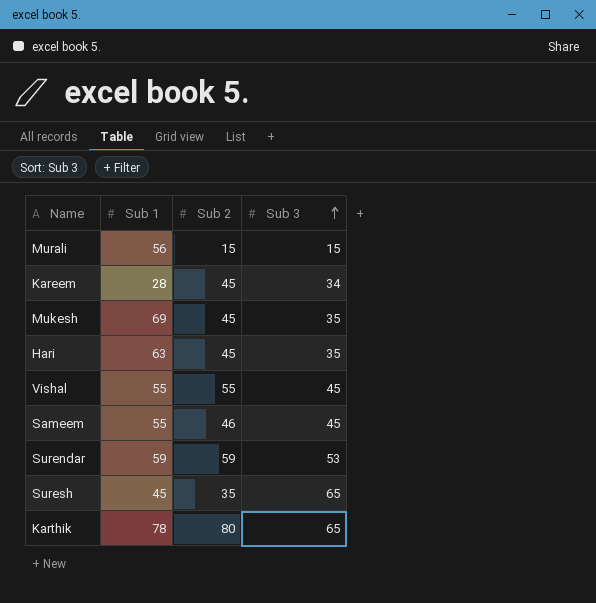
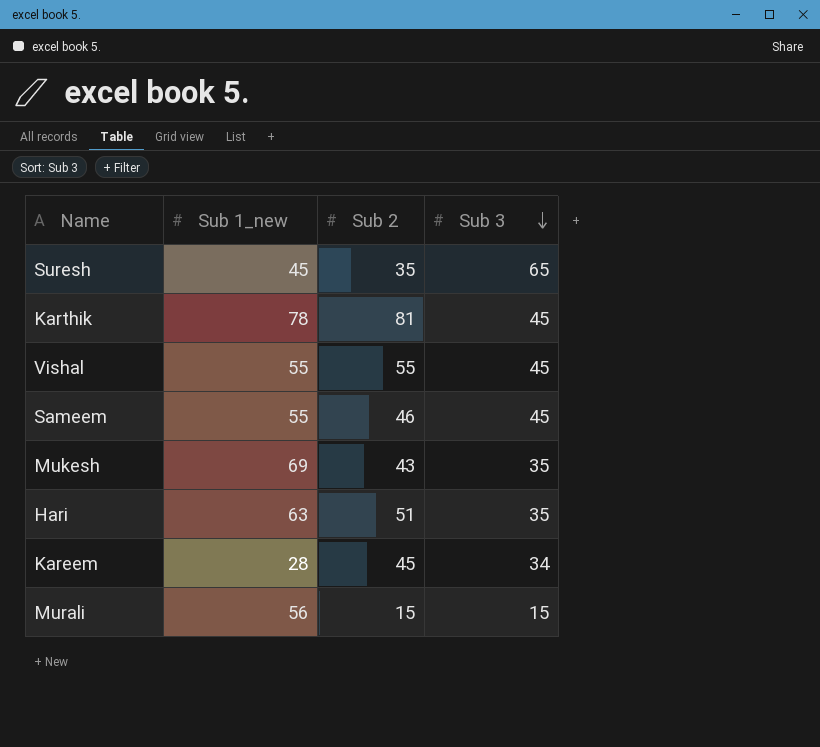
row order: Sub 3 ascending -> Sub 3 descending
column name: Sub 1 -> Sub 1_new
row Surendar: 59 | 59 | 53 -> none
Karthik | Sub 2: 80 -> 81
Karthik | Sub 3: 65 -> 45
Mukesh | Sub 2: 45 -> 43
Hari | Sub 2: 45 -> 51

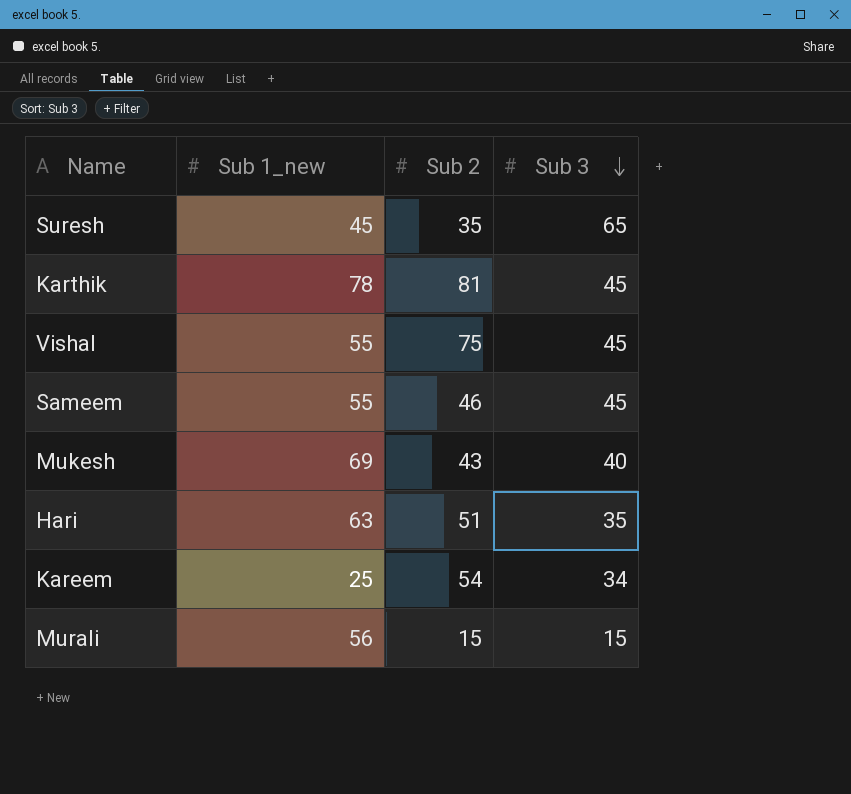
Vishal | Sub 2: 55 -> 75
Mukesh | Sub 3: 35 -> 40
Kareem | Sub 1_new: 28 -> 25
Kareem | Sub 2: 45 -> 54

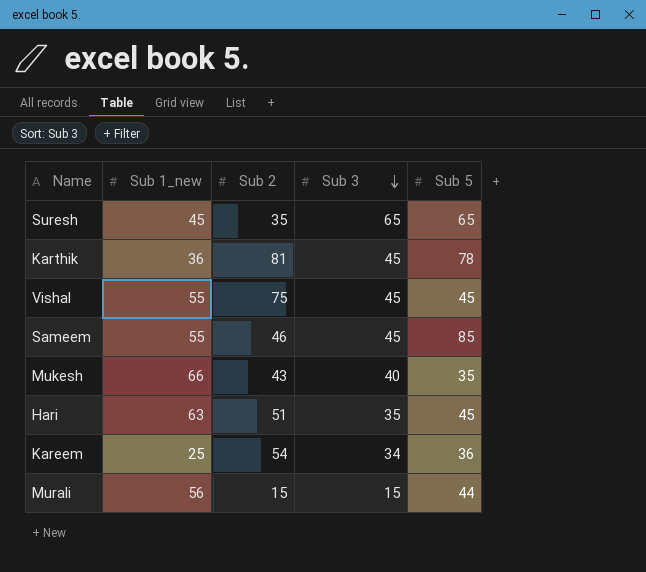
column Sub 5 | position: none -> 5
Karthik | Sub 1_new: 78 -> 36
Mukesh | Sub 1_new: 69 -> 66

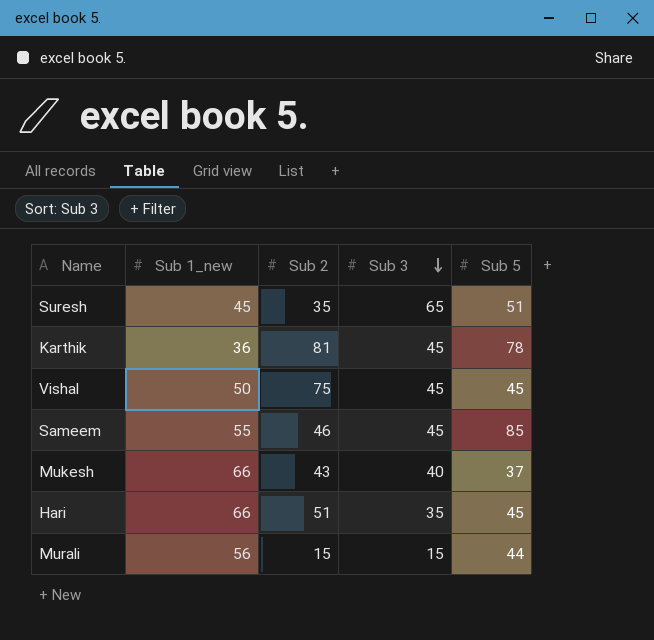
row Kareem: 25 | 54 | 34 | 36 -> none
Suresh | Sub 5: 65 -> 51
Vishal | Sub 1_new: 55 -> 50
Mukesh | Sub 5: 35 -> 37
Hari | Sub 1_new: 63 -> 66

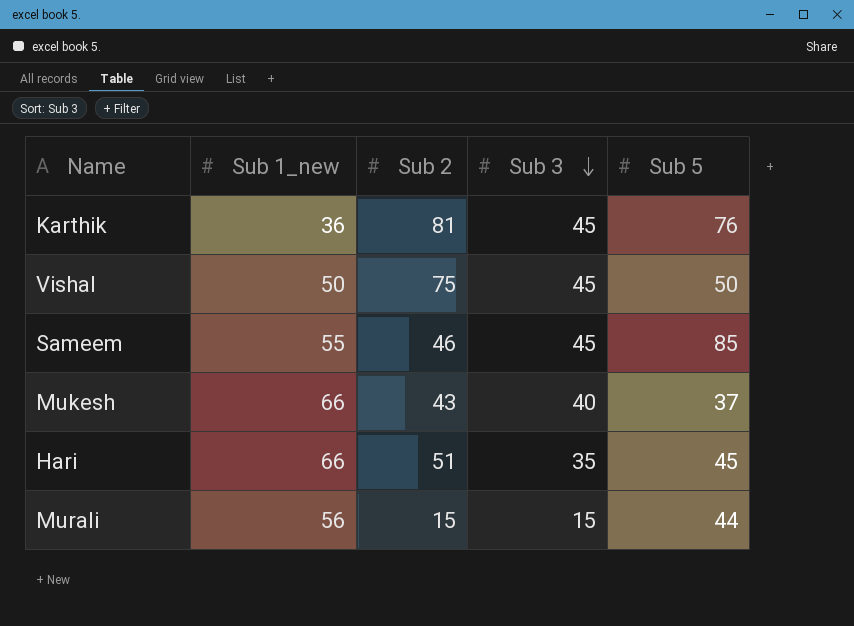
row Suresh: 45 | 35 | 65 | 51 -> none
Karthik | Sub 5: 78 -> 76
Vishal | Sub 5: 45 -> 50

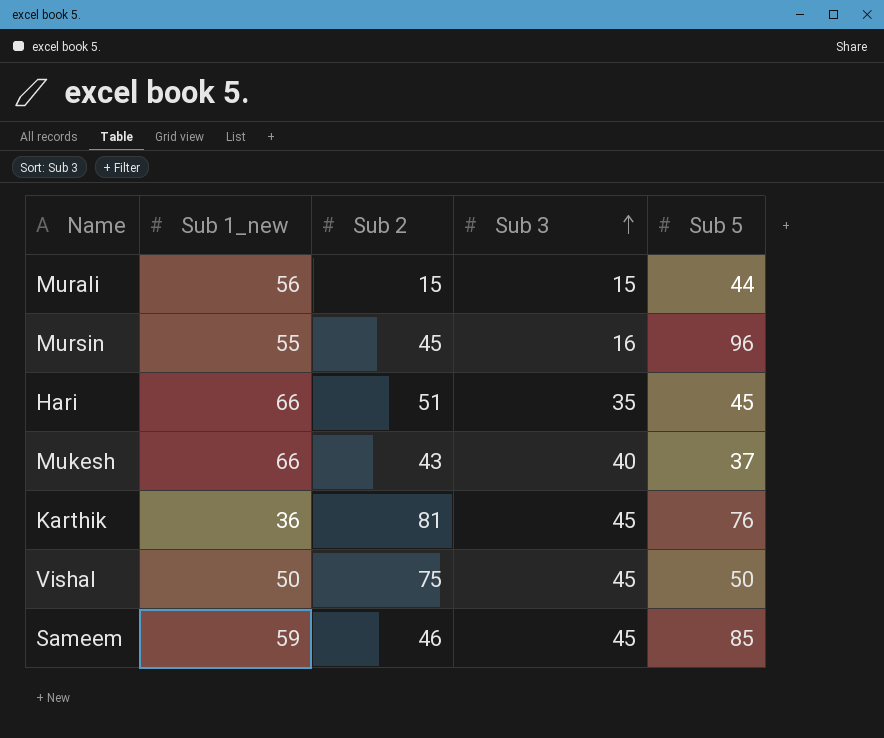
row order: Sub 3 descending -> Sub 3 ascending
row Mursin: none -> 55 | 45 | 16 | 96
Sameem | Sub 1_new: 55 -> 59

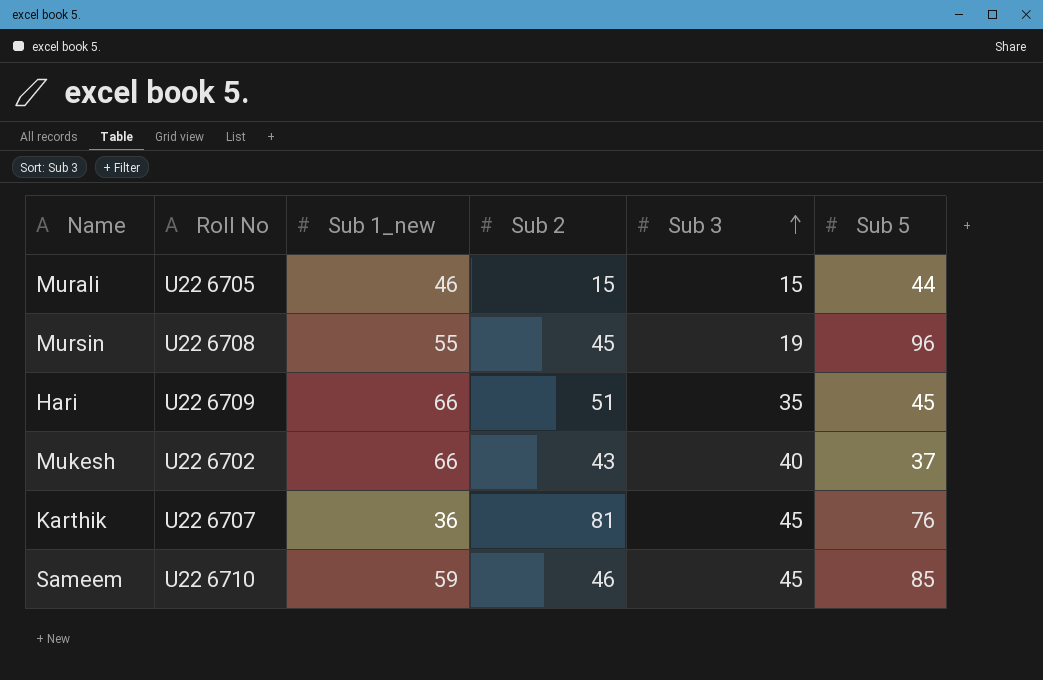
column Roll No | position: none -> 2
row Vishal: 50 | 75 | 45 | 50 -> none
Murali | Sub 1_new: 56 -> 46
Mursin | Sub 3: 16 -> 19

